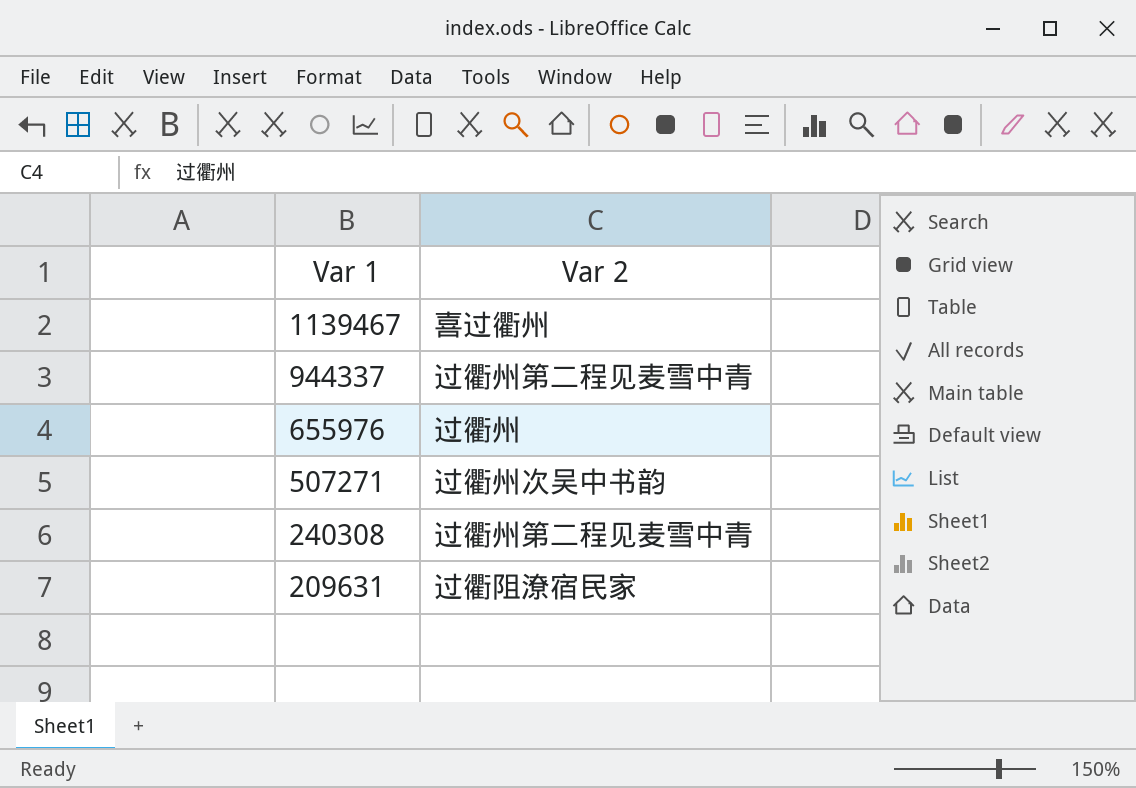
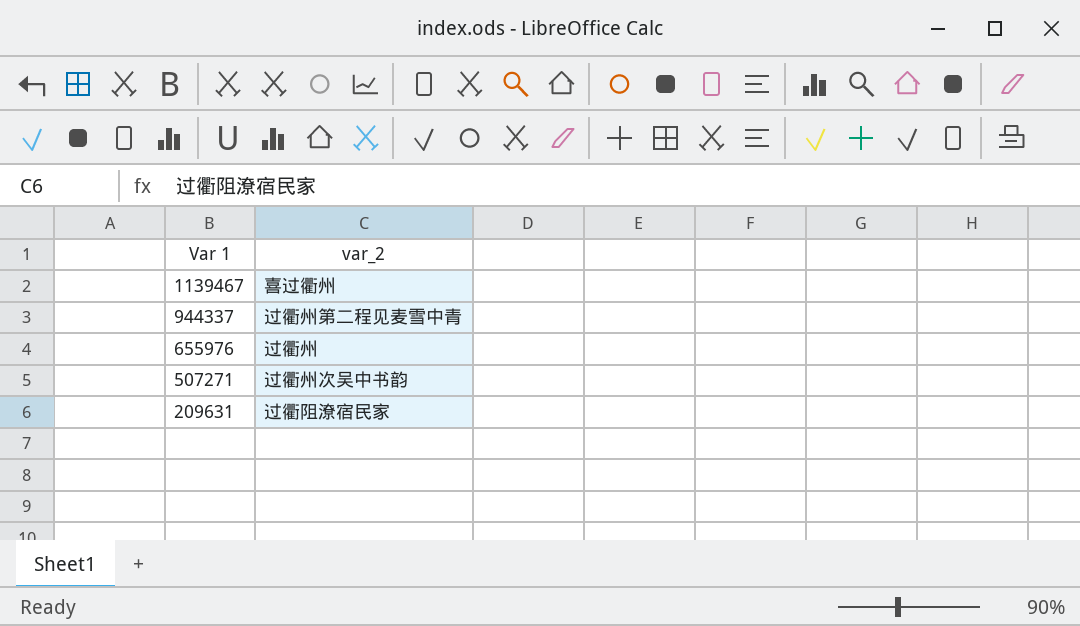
column name: Var 2 -> var_2
row 240308: 过衢州第二程见麦雪中青 -> none

